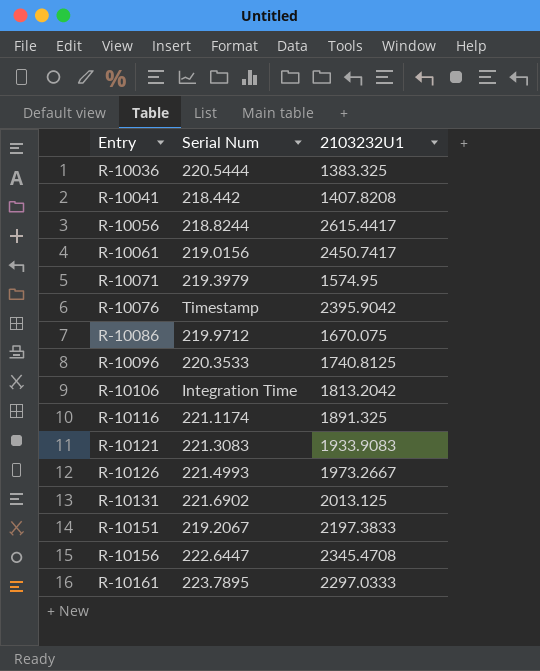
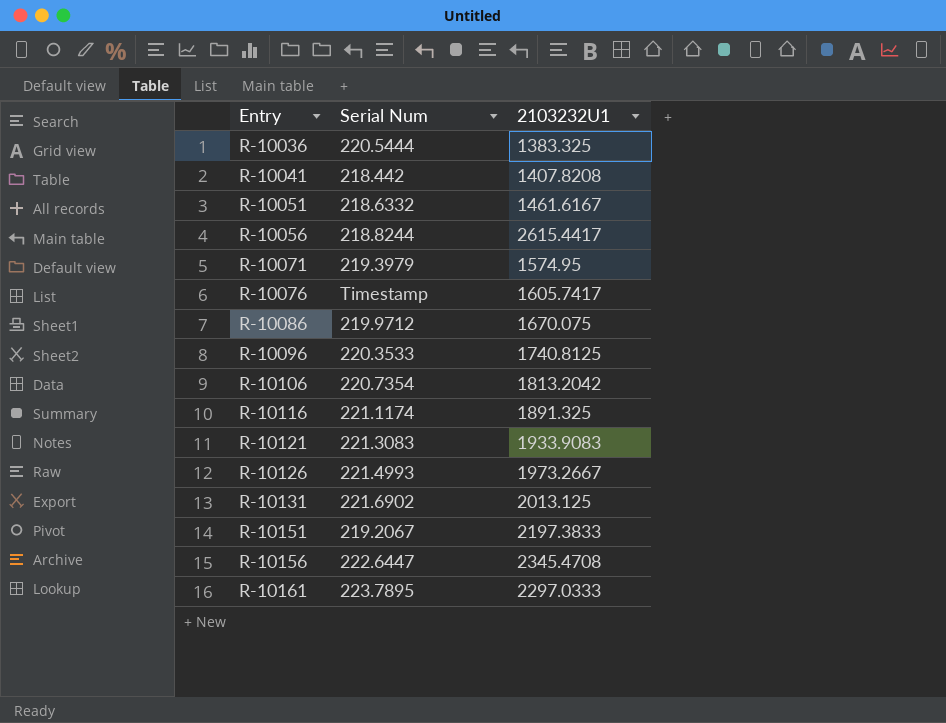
row R-10061: 219.0156 | 2450.7417 -> none
row R-10051: none -> 218.6332 | 1461.6167
R-10076 | 2103232U1: 2395.9042 -> 1605.7417
R-10106 | Serial Num: Integration Time -> 220.7354

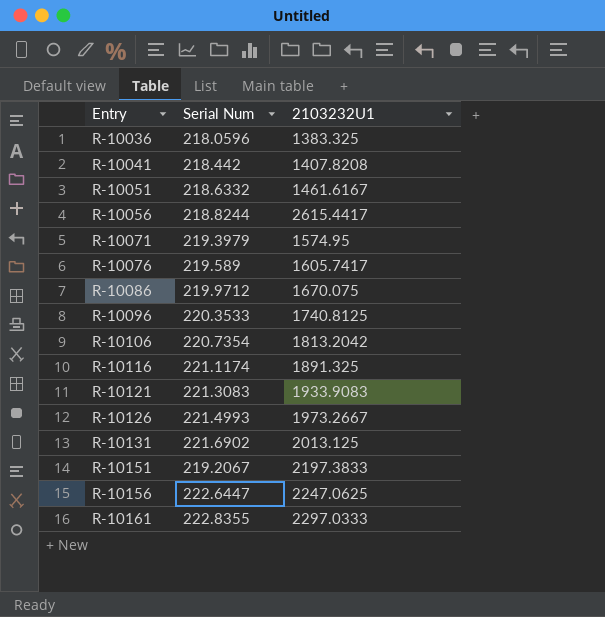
R-10036 | Serial Num: 220.5444 -> 218.0596
R-10076 | Serial Num: Timestamp -> 219.589
R-10156 | 2103232U1: 2345.4708 -> 2247.0625
R-10161 | Serial Num: 223.7895 -> 222.8355

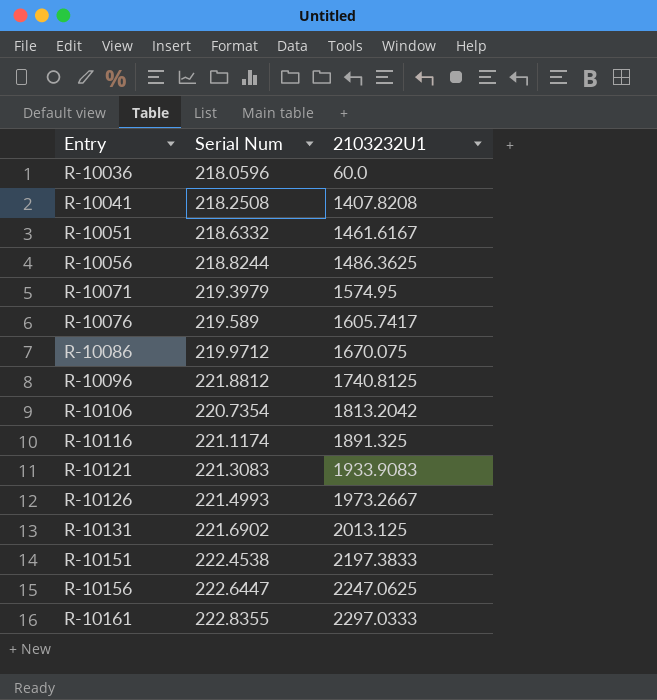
R-10036 | 2103232U1: 1383.325 -> 60.0
R-10041 | Serial Num: 218.442 -> 218.2508
R-10056 | 2103232U1: 2615.4417 -> 1486.3625
R-10096 | Serial Num: 220.3533 -> 221.8812
R-10151 | Serial Num: 219.2067 -> 222.4538

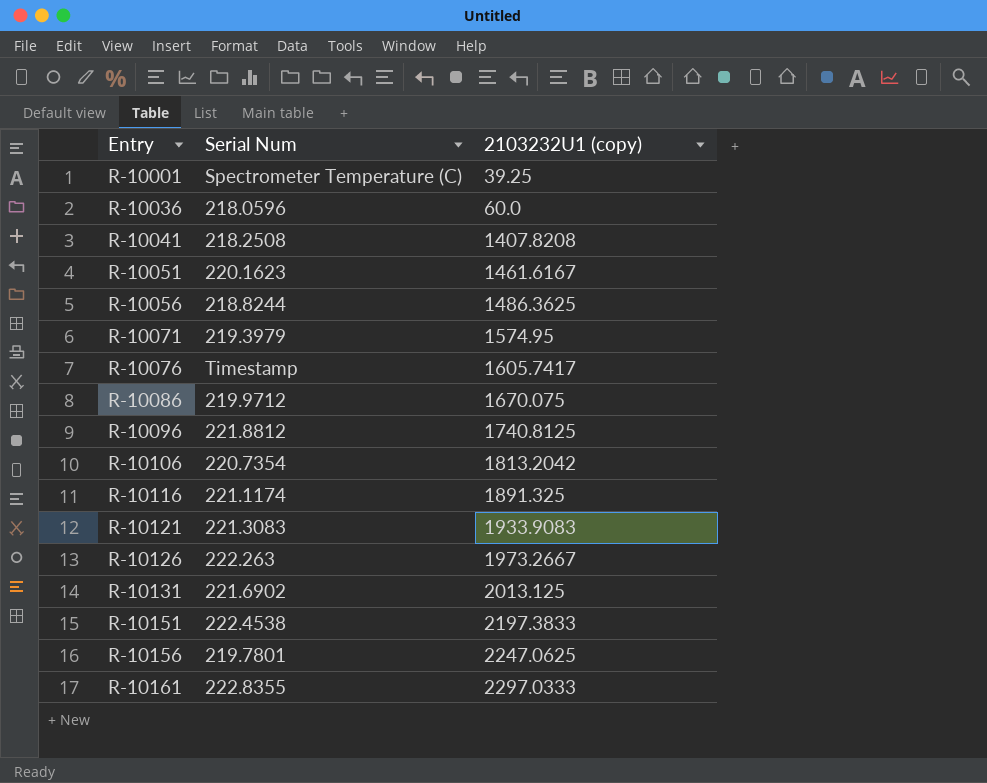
column name: 2103232U1 -> 2103232U1 (copy)
row R-10001: none -> Spectrometer Temperature (C) | 39.25
R-10051 | Serial Num: 218.6332 -> 220.1623
R-10076 | Serial Num: 219.589 -> Timestamp
R-10126 | Serial Num: 221.4993 -> 222.263
R-10156 | Serial Num: 222.6447 -> 219.7801

